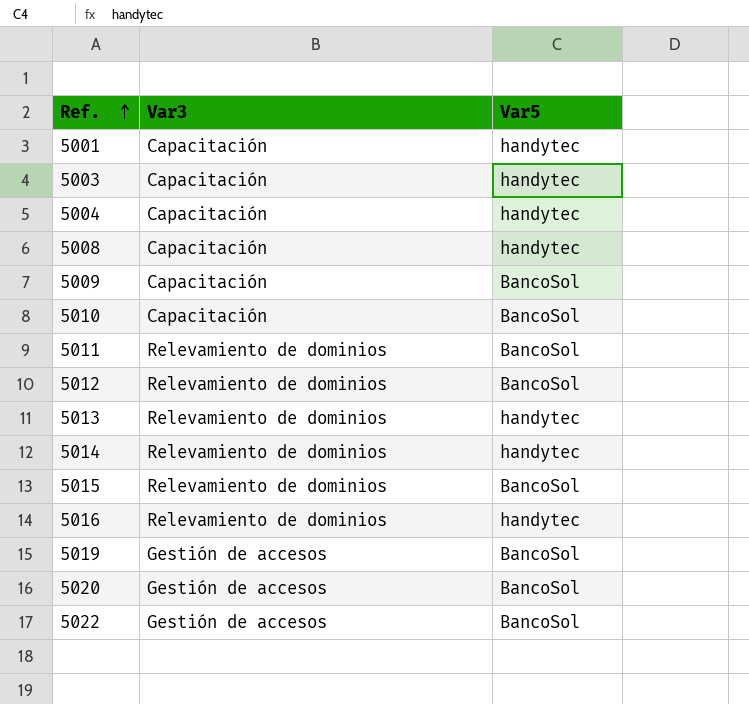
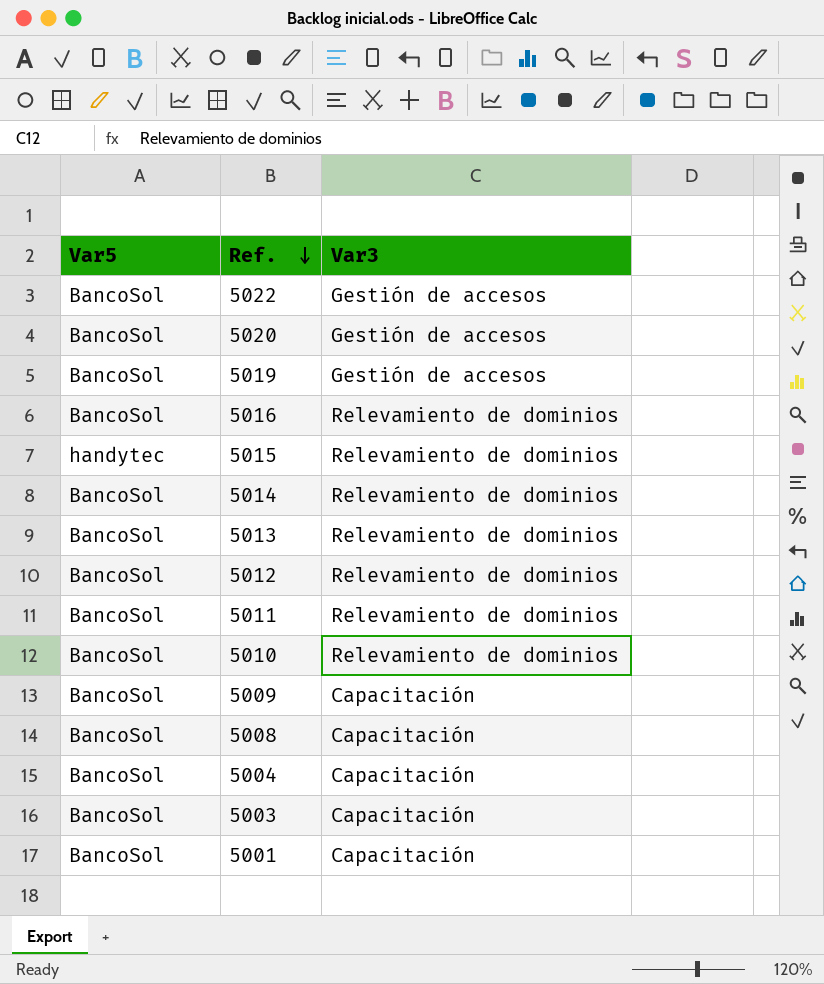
row order: Ref. ascending -> Ref. descending
column Var5 | position: 3 -> 1
5016 | Var5: handytec -> BancoSol
5015 | Var5: BancoSol -> handytec
5014 | Var5: handytec -> BancoSol
5013 | Var5: handytec -> BancoSol
5010 | Var3: Capacitación -> Relevamiento de dominios
5008 | Var5: handytec -> BancoSol
5004 | Var5: handytec -> BancoSol
5003 | Var5: handytec -> BancoSol
5001 | Var5: handytec -> BancoSol

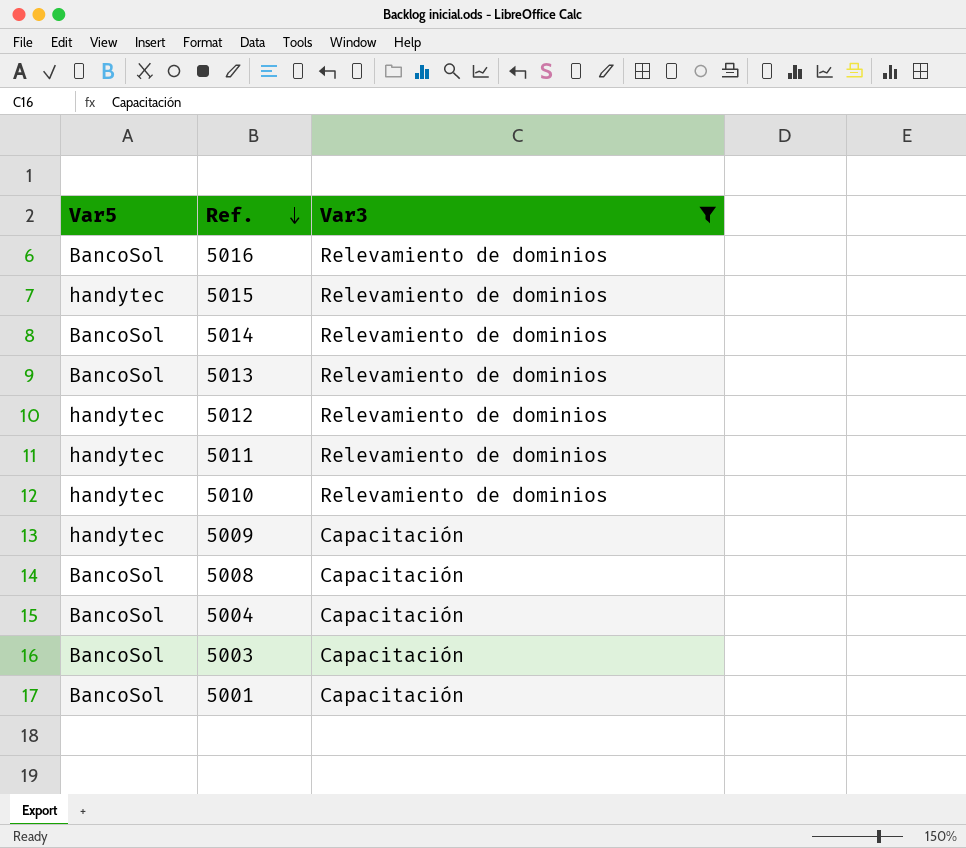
filter: none -> Var3 != Gestión de accesos
5012 | Var5: BancoSol -> handytec
5011 | Var5: BancoSol -> handytec
5010 | Var5: BancoSol -> handytec
5009 | Var5: BancoSol -> handytec

